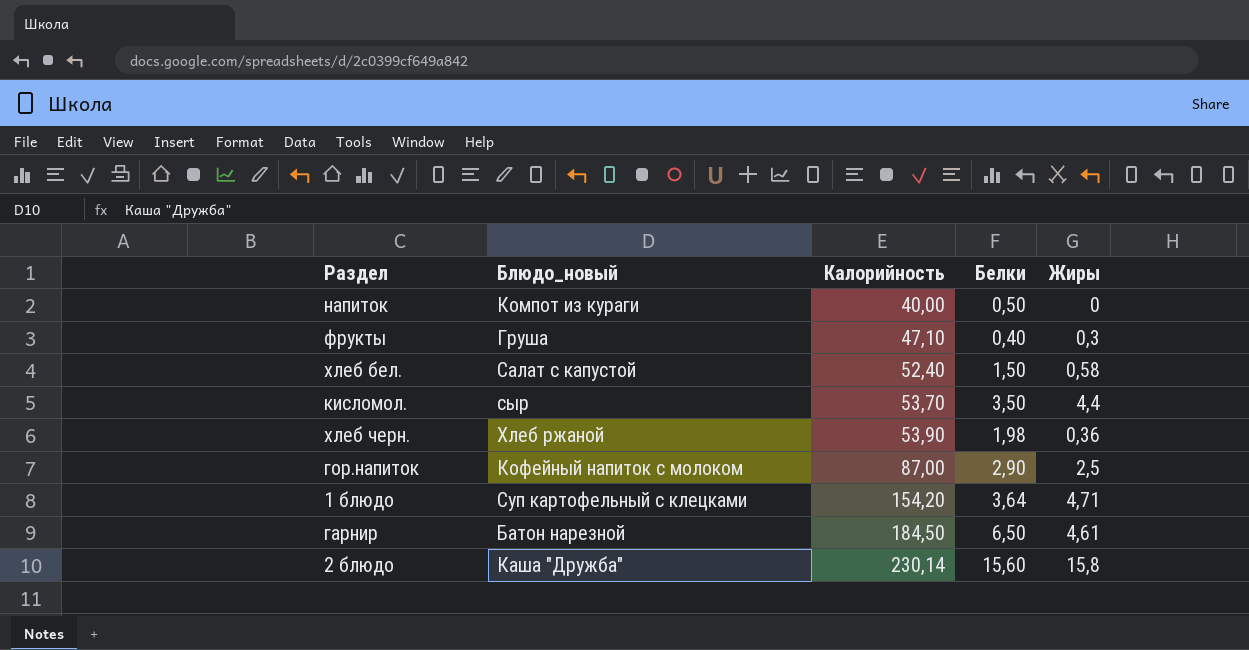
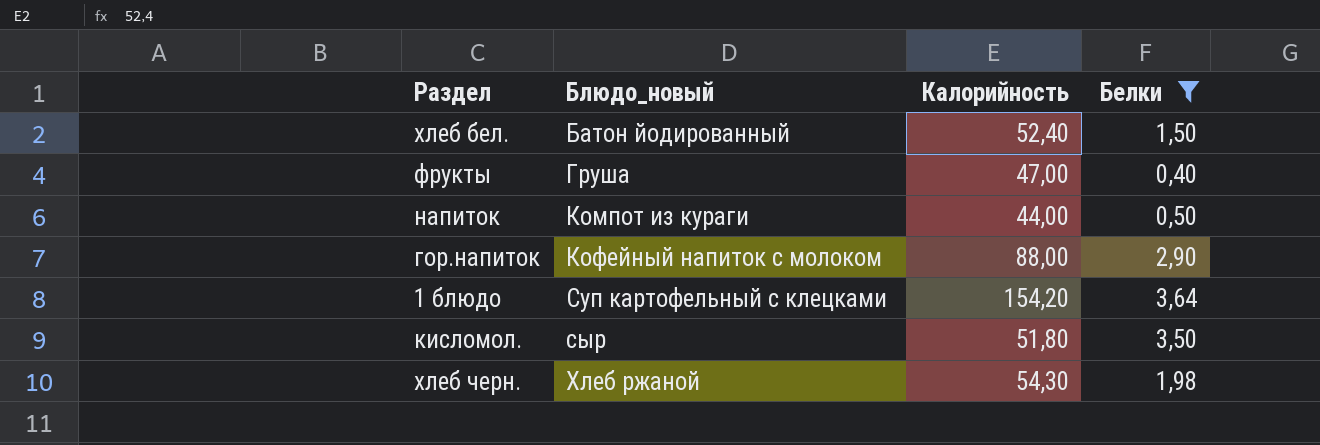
filter: none -> Белки <= 3,64
row order: Калорийность ascending -> Блюдо_новый ascending
column Жиры | position: 5 -> none
хлеб бел. | Блюдо_новый: Салат с капустой -> Батон йодированный
фрукты | Калорийность: 47,10 -> 47,00
напиток | Калорийность: 40,00 -> 44,00
гор.напиток | Калорийность: 87,00 -> 88,00
кисломол. | Калорийность: 53,70 -> 51,80
хлеб черн. | Калорийность: 53,90 -> 54,30

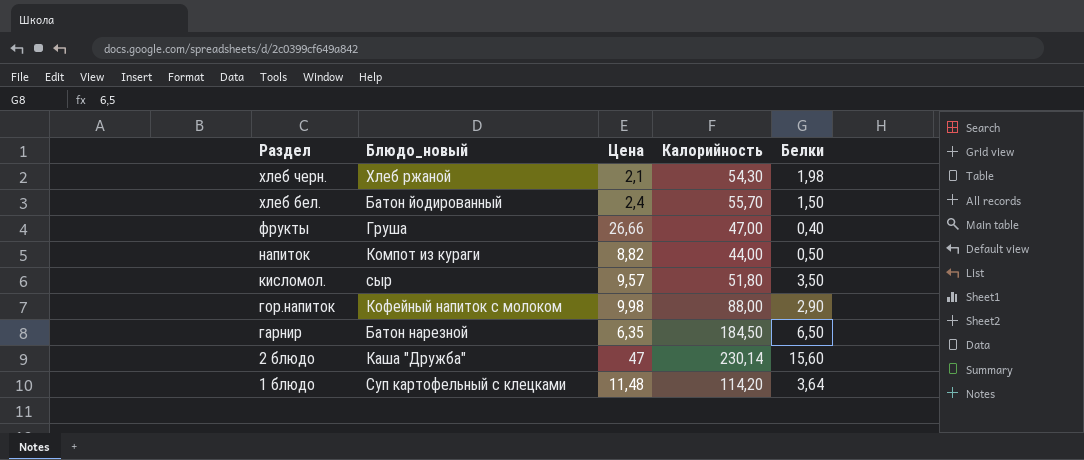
filter: Белки <= 3,64 -> none
row order: Блюдо_новый ascending -> Раздел descending
column Цена | position: none -> 3
хлеб бел. | Калорийность: 52,40 -> 55,70
1 блюдо | Калорийность: 154,20 -> 114,20

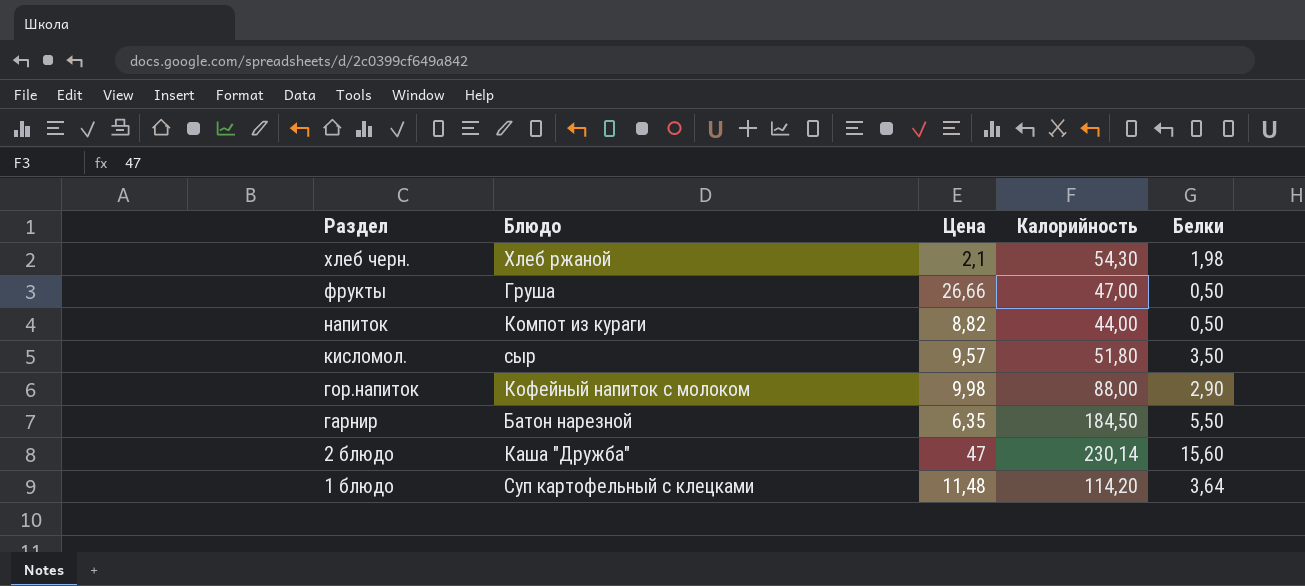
column name: Блюдо_новый -> Блюдо
row хлеб бел.: Батон йодированный | 2,4 | 55,70 | 1,50 -> none
фрукты | Белки: 0,40 -> 0,50
гарнир | Белки: 6,50 -> 5,50

